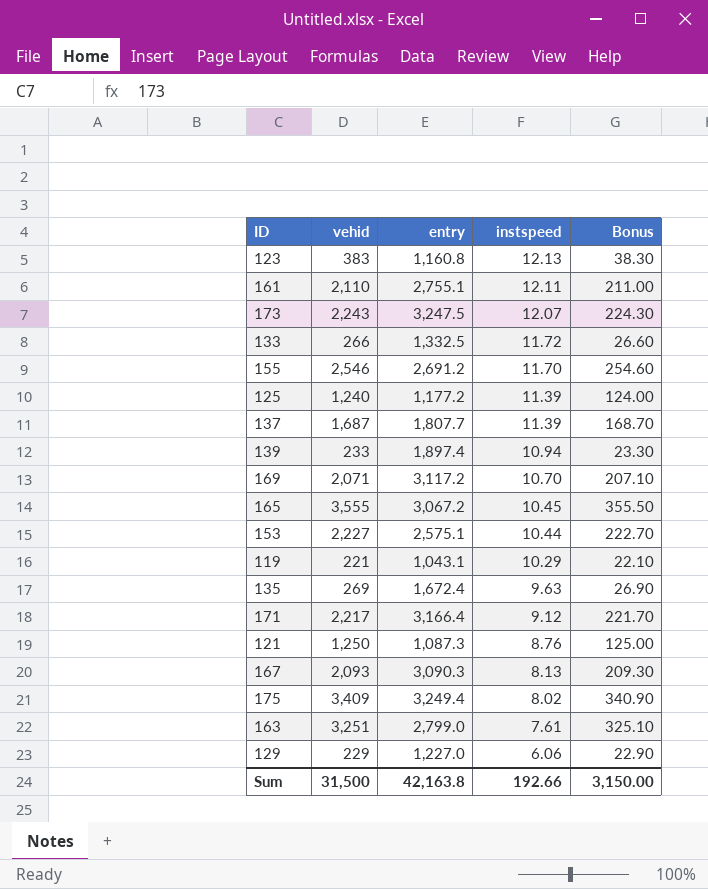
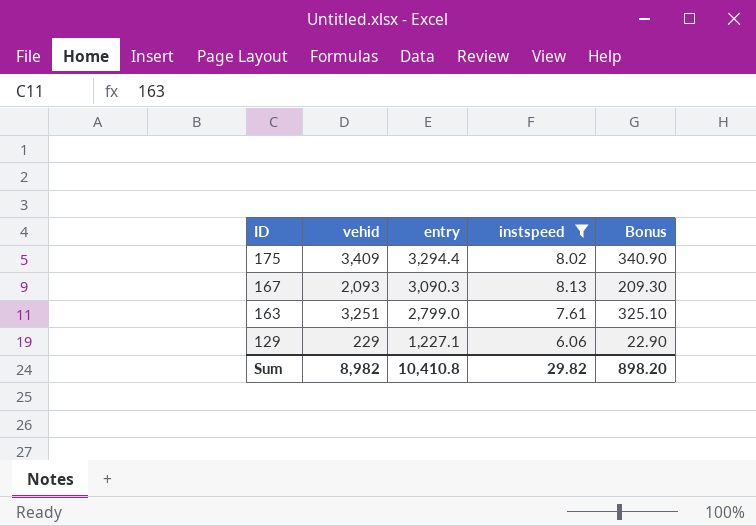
filter: none -> instspeed <= 8.13
row order: instspeed descending -> ID descending
175 | entry: 3,249.4 -> 3,294.4
129 | entry: 1,227.0 -> 1,227.1
Sum | vehid: 31,500 -> 8,982
Sum | entry: 42,163.8 -> 10,410.8
Sum | instspeed: 192.66 -> 29.82
Sum | Bonus: 3,150.00 -> 898.20

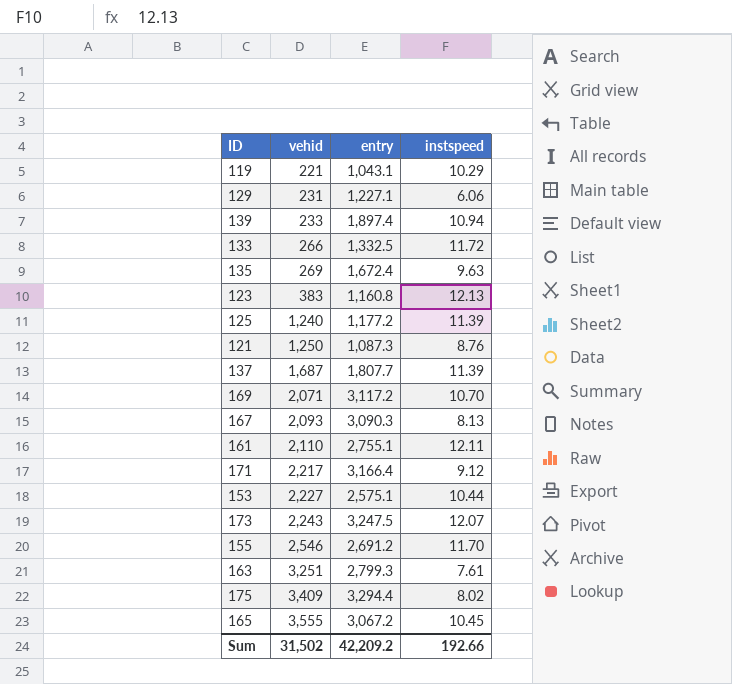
filter: instspeed <= 8.13 -> none
row order: ID descending -> vehid ascending
column Bonus | formula: [vehid] * 0.1 -> none
129 | vehid: 229 -> 231
163 | entry: 2,799.0 -> 2,799.3
Sum | vehid: 8,982 -> 31,502
Sum | entry: 10,410.8 -> 42,209.2
Sum | instspeed: 29.82 -> 192.66

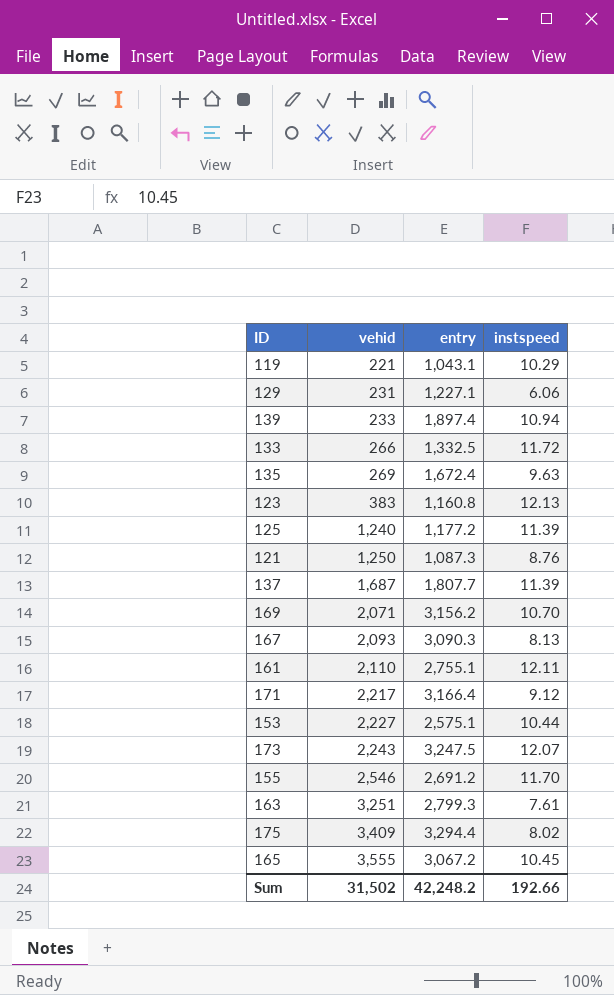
169 | entry: 3,117.2 -> 3,156.2
Sum | entry: 42,209.2 -> 42,248.2

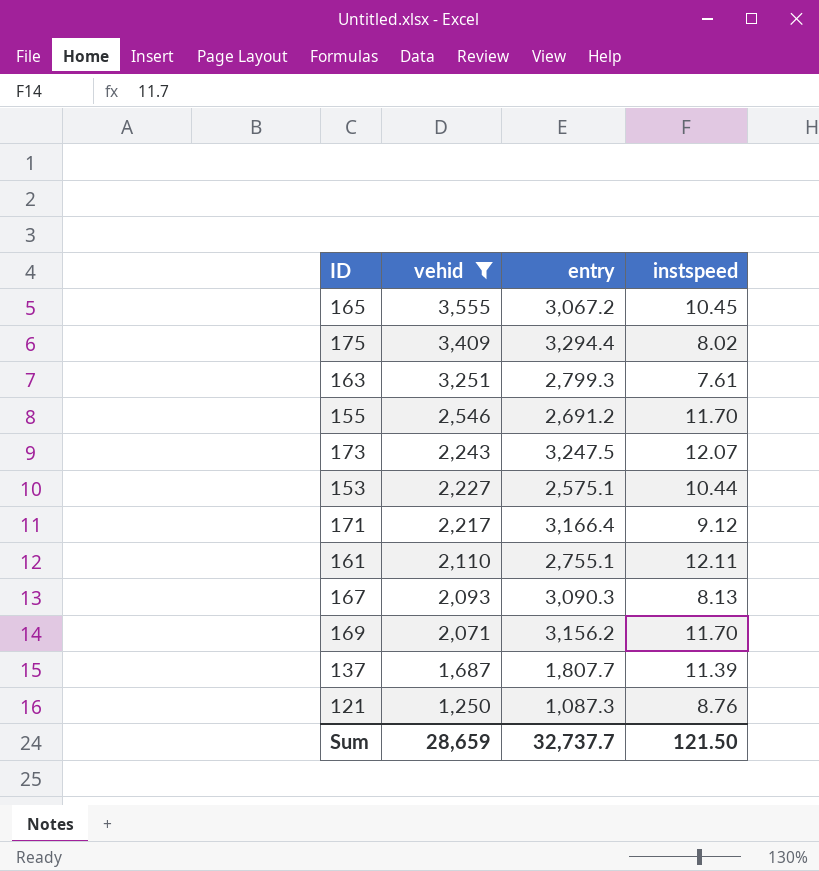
filter: none -> vehid >= 1,250
row order: vehid ascending -> vehid descending
169 | instspeed: 10.70 -> 11.70
Sum | vehid: 31,502 -> 28,659
Sum | entry: 42,248.2 -> 32,737.7
Sum | instspeed: 192.66 -> 121.50

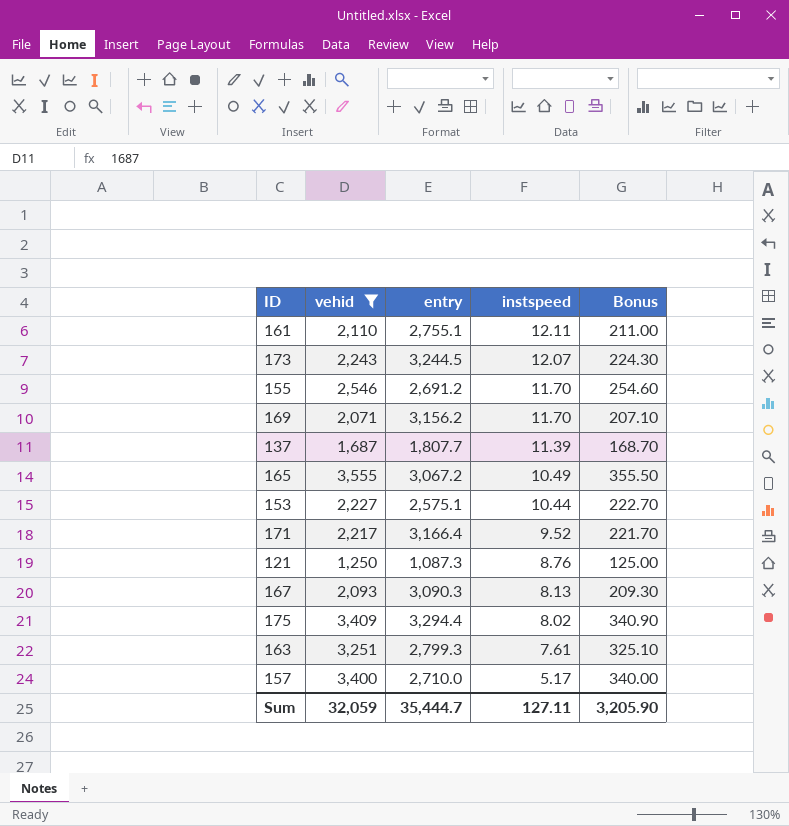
row order: vehid descending -> instspeed descending
column Bonus | formula: none -> [vehid] * 0.1
173 | entry: 3,247.5 -> 3,244.5
165 | instspeed: 10.45 -> 10.49
171 | instspeed: 9.12 -> 9.52
row 157: none -> 3,400 | 2,710.0 | 5.17 | 340.00
Sum | vehid: 28,659 -> 32,059
Sum | entry: 32,737.7 -> 35,444.7
Sum | instspeed: 121.50 -> 127.11

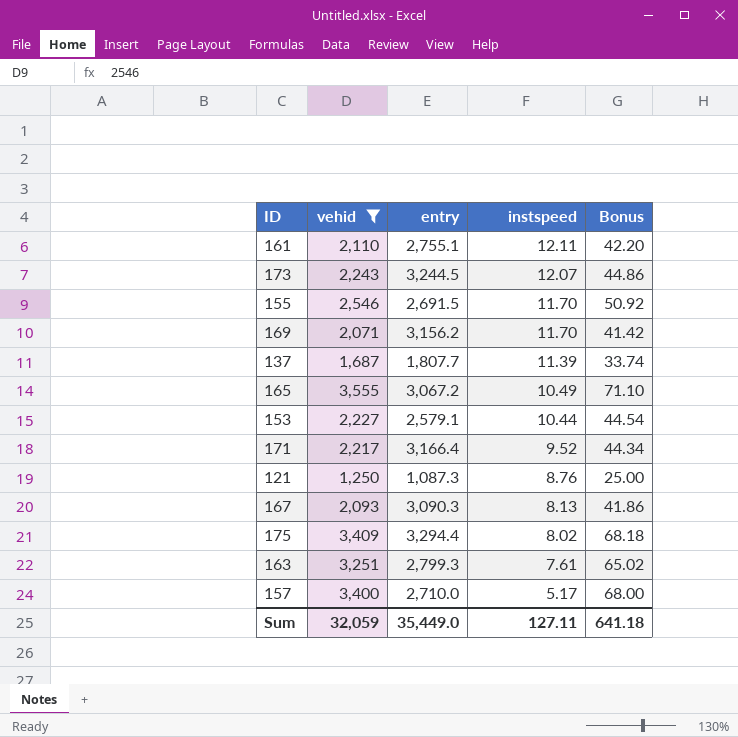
column Bonus | formula: [vehid] * 0.1 -> [vehid] * 0.02
155 | entry: 2,691.2 -> 2,691.5
153 | entry: 2,575.1 -> 2,579.1
Sum | entry: 35,444.7 -> 35,449.0
Sum | Bonus: 3,205.90 -> 641.18

